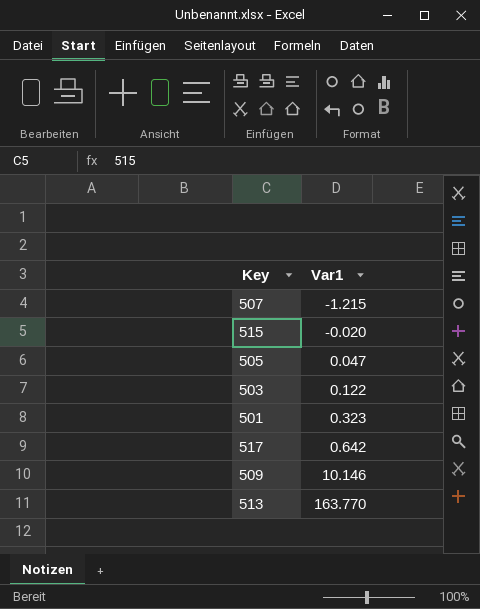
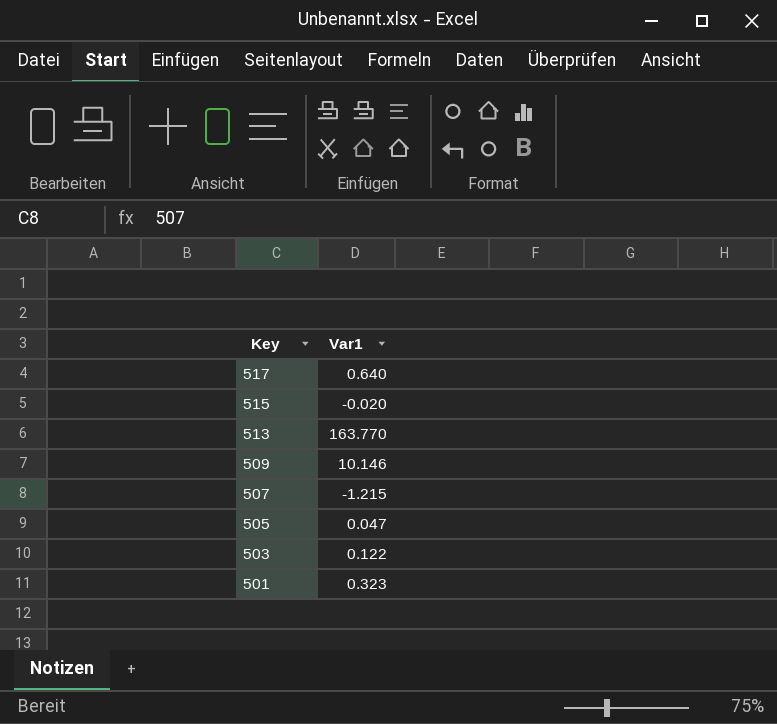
row order: Var1 ascending -> Key descending
517 | Var1: 0.642 -> 0.640

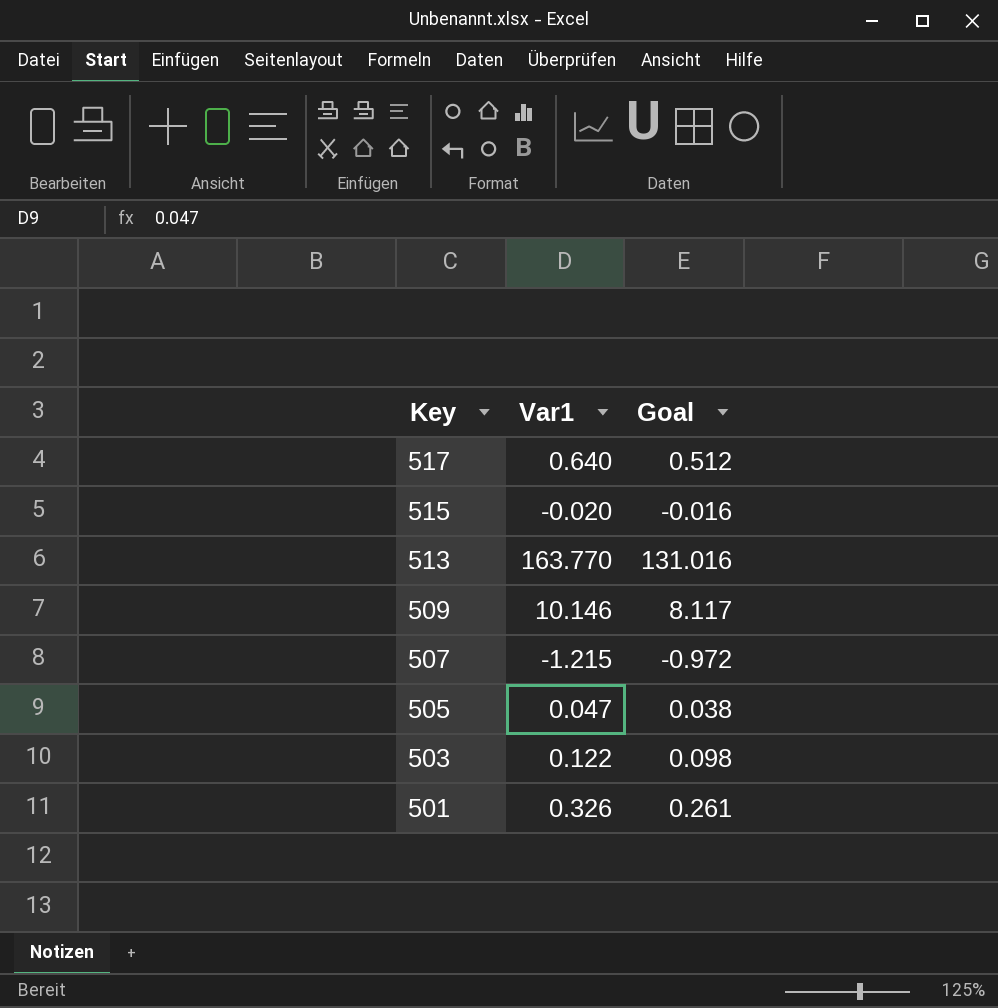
column Goal | formula: none -> [Var1] * 0.8
501 | Var1: 0.323 -> 0.326

